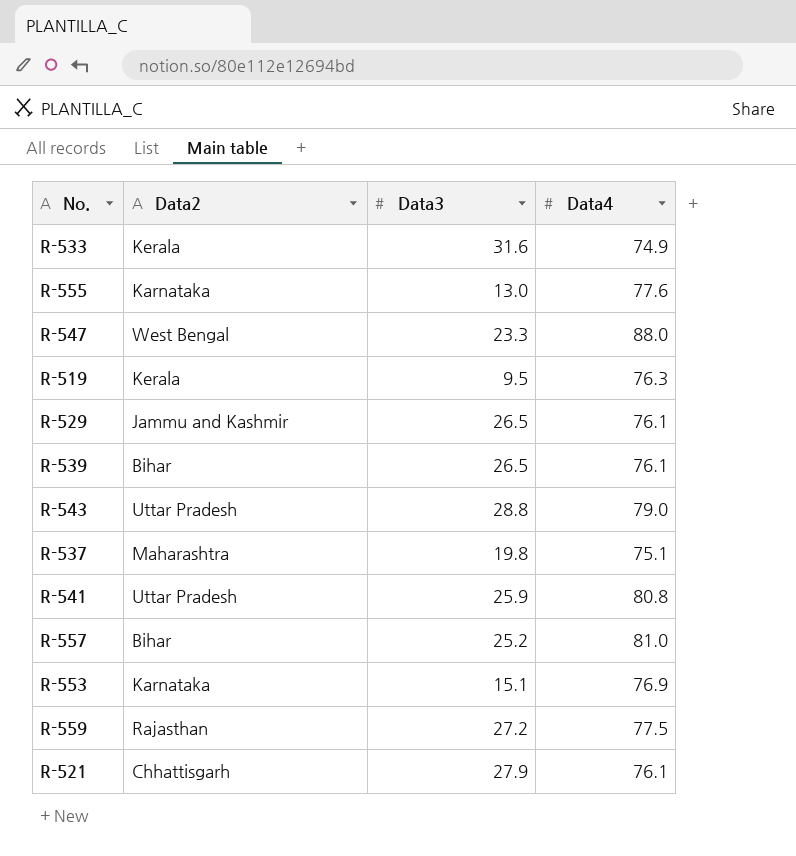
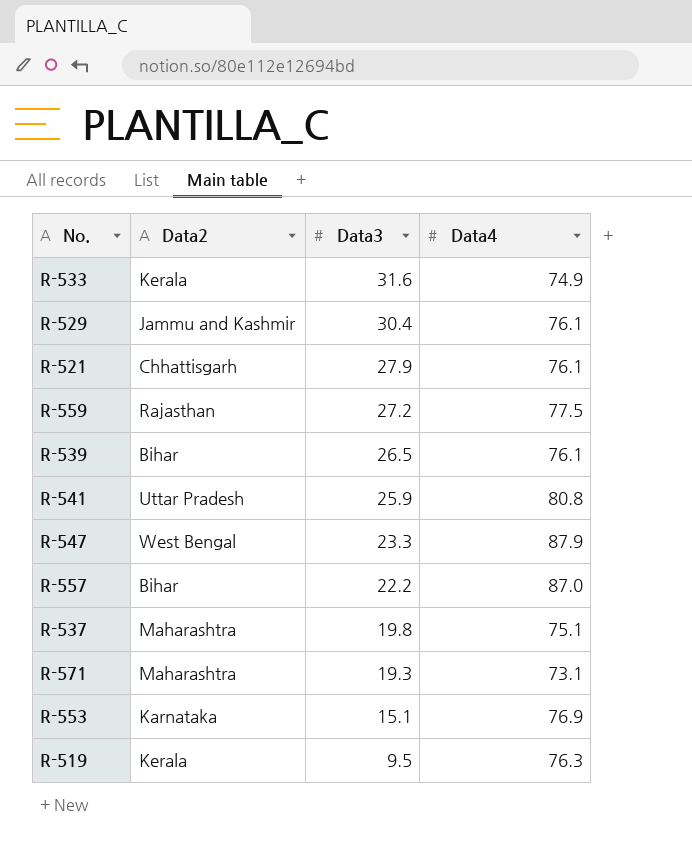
row order: none -> Data3 descending
row R-555: Karnataka | 13.0 | 77.6 -> none
row R-543: Uttar Pradesh | 28.8 | 79.0 -> none
R-529 | Data3: 26.5 -> 30.4
R-547 | Data4: 88.0 -> 87.9
R-557 | Data3: 25.2 -> 22.2
R-557 | Data4: 81.0 -> 87.0
row R-571: none -> Maharashtra | 19.3 | 73.1

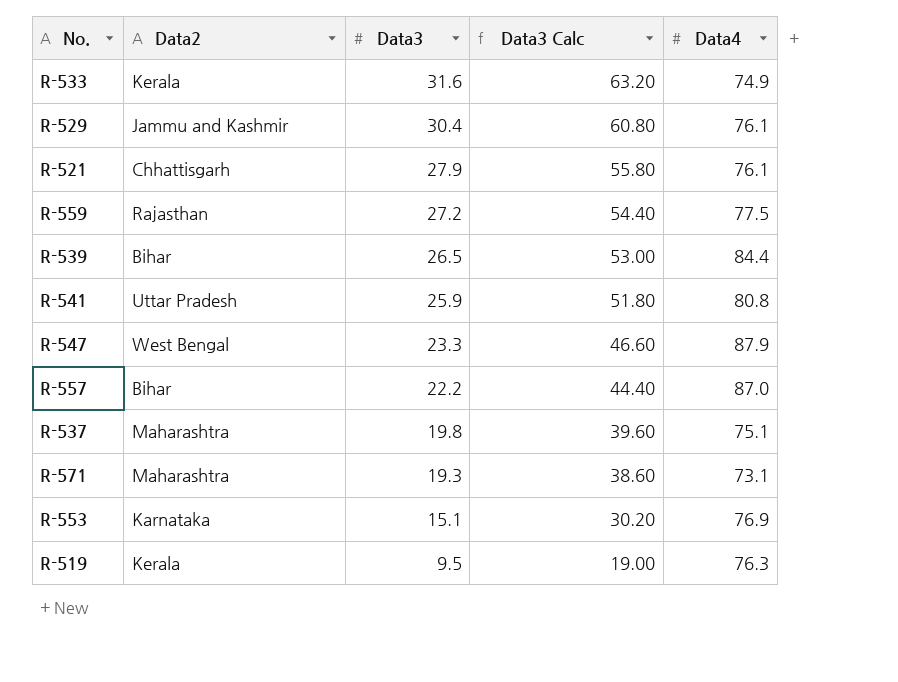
column Data3 Calc | formula: none -> [Data3] * 2
R-539 | Data4: 76.1 -> 84.4

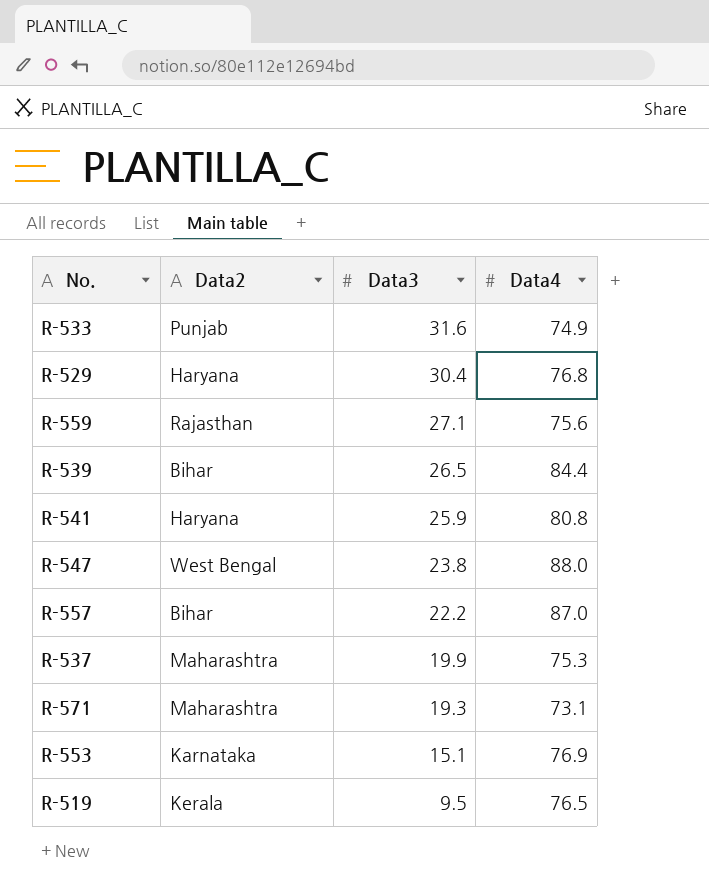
column Data3 Calc | formula: [Data3] * 2 -> none
row R-521: Chhattisgarh | 27.9 | 55.80 | 76.1 -> none
R-533 | Data2: Kerala -> Punjab
R-529 | Data2: Jammu and Kashmir -> Haryana
R-529 | Data4: 76.1 -> 76.8
R-559 | Data3: 27.2 -> 27.1
R-559 | Data4: 77.5 -> 75.6
R-541 | Data2: Uttar Pradesh -> Haryana
R-547 | Data3: 23.3 -> 23.8
R-547 | Data4: 87.9 -> 88.0
R-537 | Data3: 19.8 -> 19.9
R-537 | Data4: 75.1 -> 75.3
R-519 | Data4: 76.3 -> 76.5

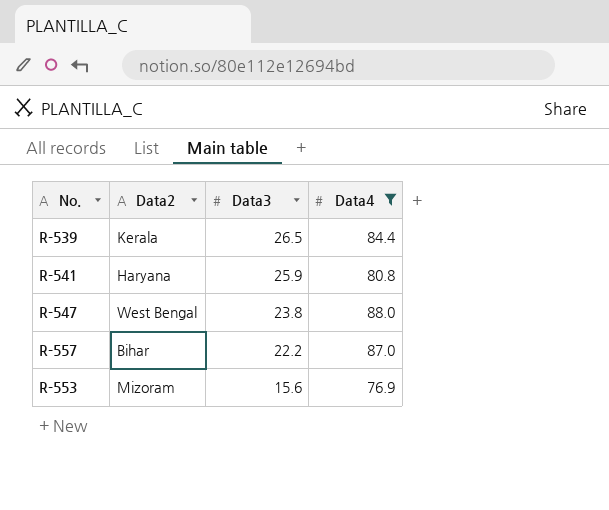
filter: none -> Data4 >= 76.9
R-539 | Data2: Bihar -> Kerala
R-553 | Data2: Karnataka -> Mizoram
R-553 | Data3: 15.1 -> 15.6

